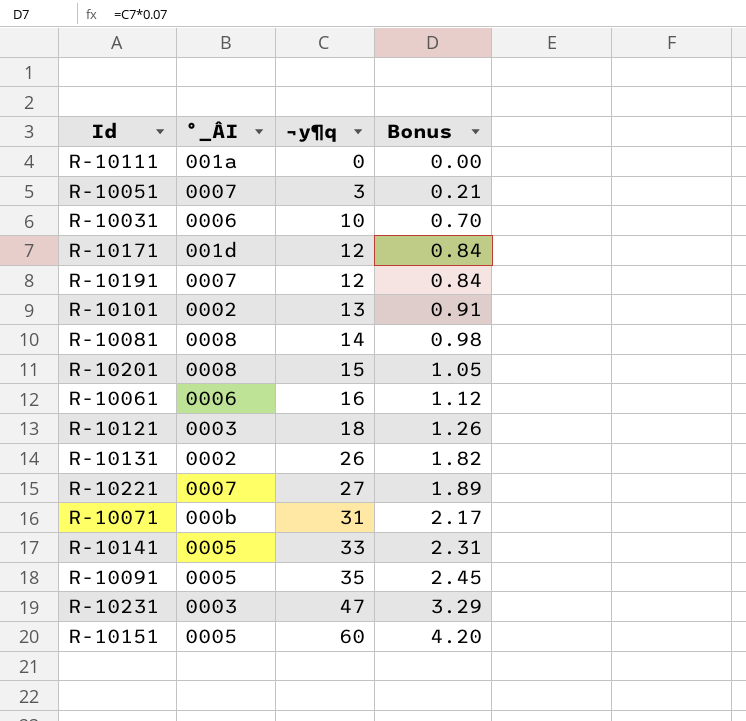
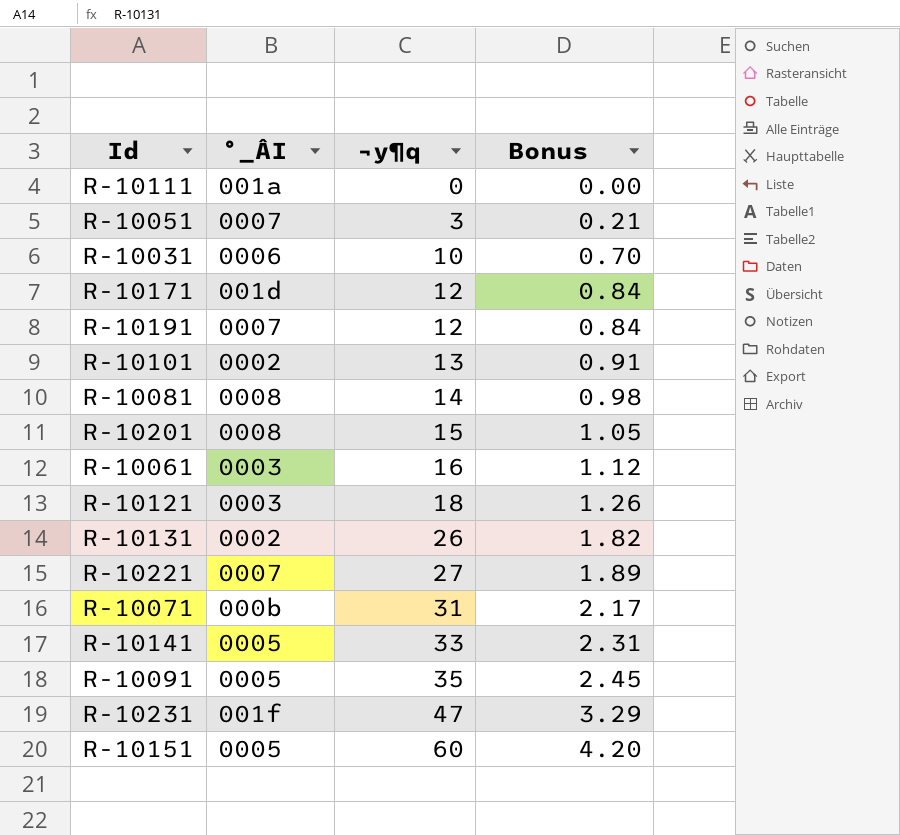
R-10061 | °_ÂI: 0006 -> 0003
R-10231 | °_ÂI: 0003 -> 001f

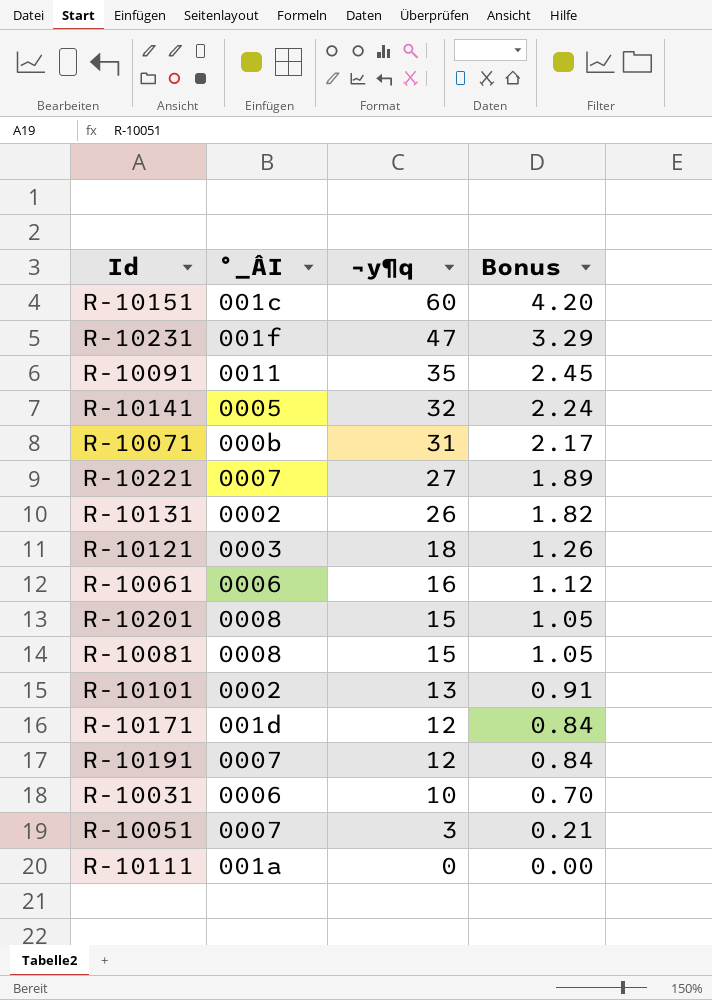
row order: ¬y¶q ascending -> ¬y¶q descending
R-10151 | °_ÂI: 0005 -> 001c
R-10091 | °_ÂI: 0005 -> 0011
R-10141 | ¬y¶q: 33 -> 32
R-10141 | Bonus: 2.31 -> 2.24
R-10061 | °_ÂI: 0003 -> 0006
R-10081 | ¬y¶q: 14 -> 15
R-10081 | Bonus: 0.98 -> 1.05

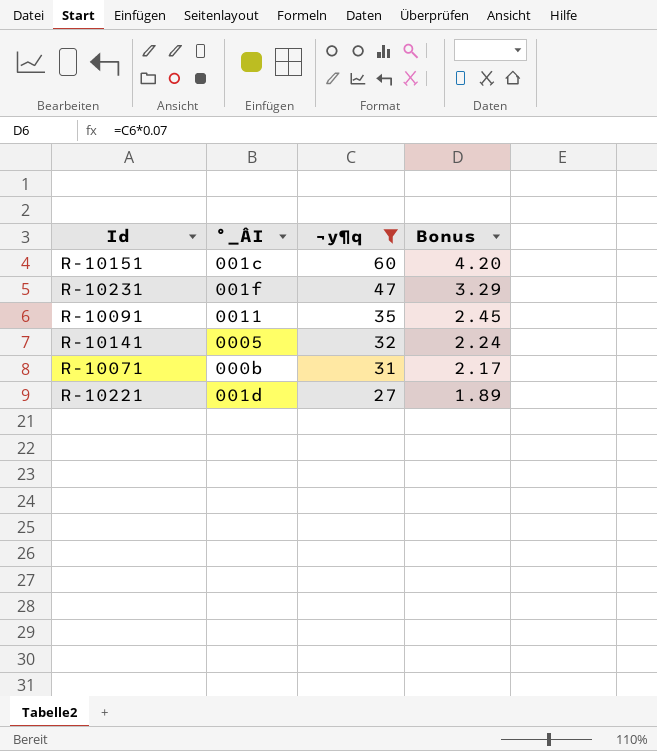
filter: none -> ¬y¶q >= 27
R-10221 | °_ÂI: 0007 -> 001d

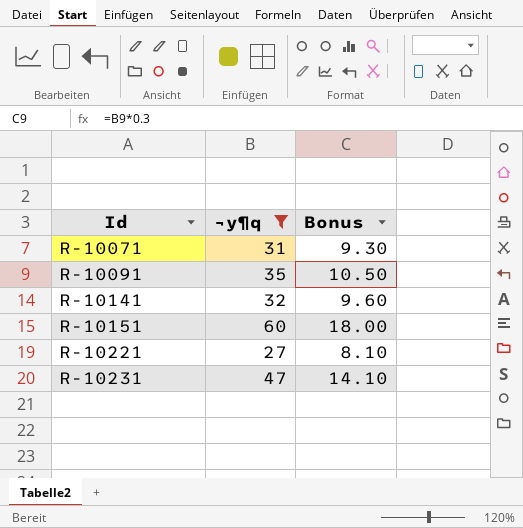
row order: ¬y¶q descending -> Id ascending
column °_ÂI | position: 2 -> none
column Bonus | formula: [¬y¶q] * 0.07 -> [¬y¶q] * 0.3

